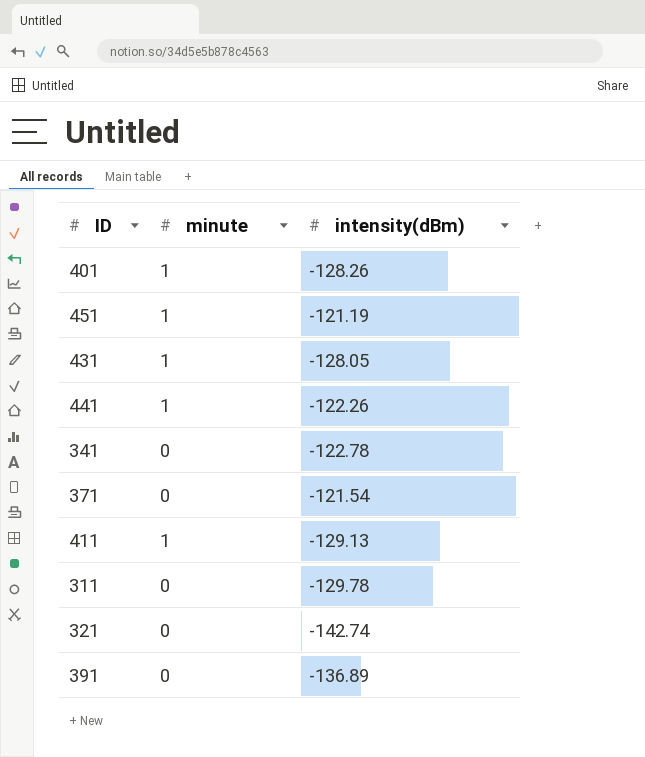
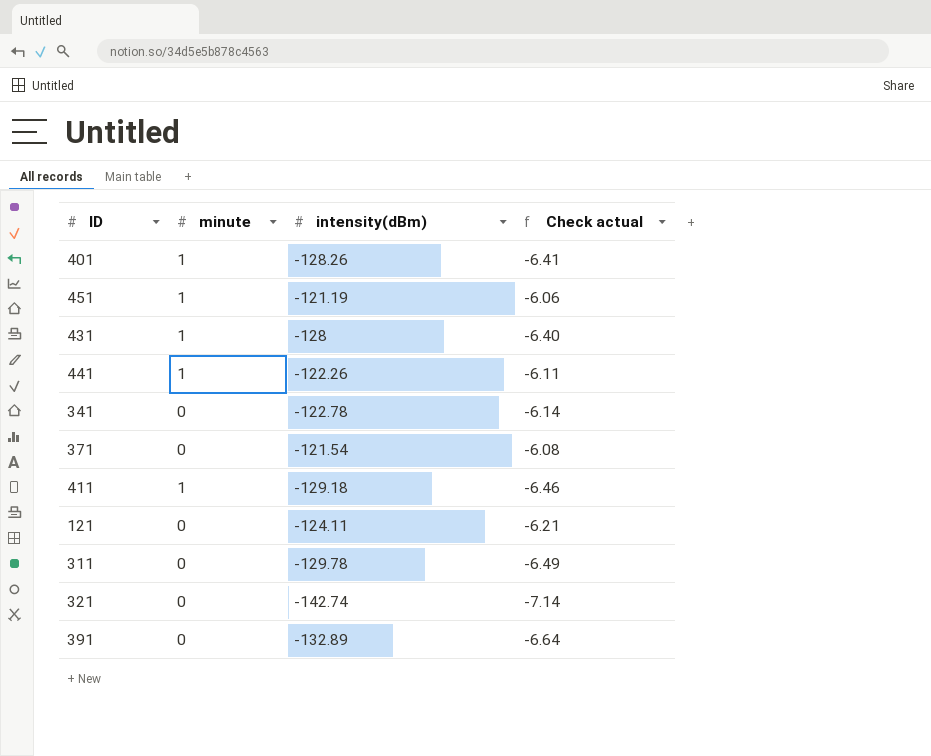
column Check actual | formula: none -> [intensity(dBm)] * 0.05
431 | intensity(dBm): -128.05 -> -128
411 | intensity(dBm): -129.13 -> -129.18
row 121: none -> 0 | -124.11 | -6.21
391 | intensity(dBm): -136.89 -> -132.89

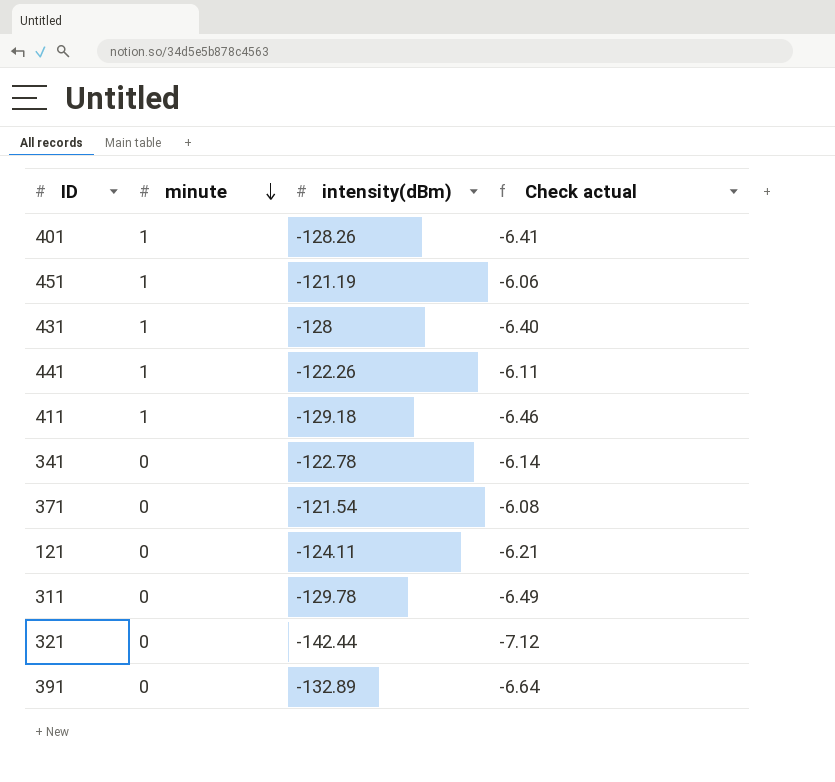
row order: none -> minute descending
321 | intensity(dBm): -142.74 -> -142.44
321 | Check actual: -7.14 -> -7.12

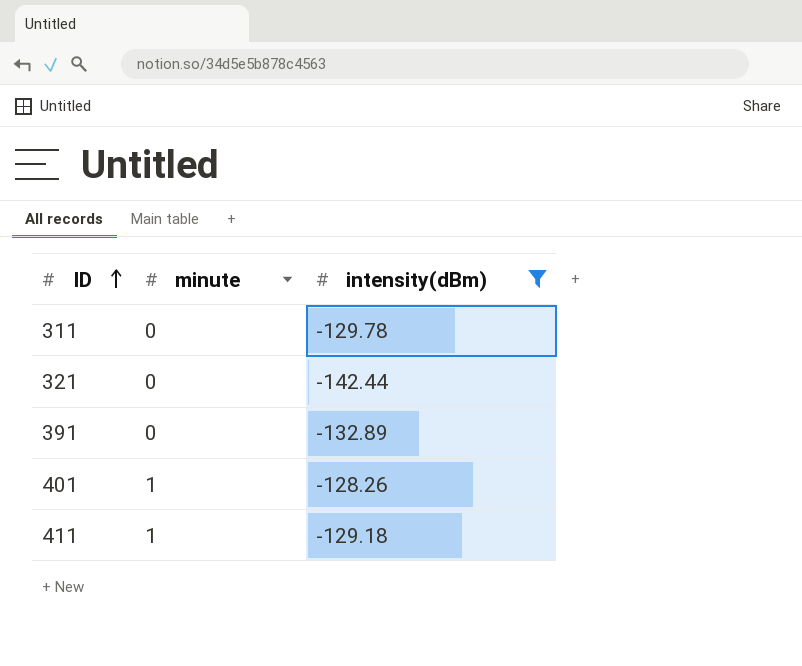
filter: none -> intensity(dBm) <= -128.26
row order: minute descending -> ID ascending
column Check actual | formula: [intensity(dBm)] * 0.05 -> none

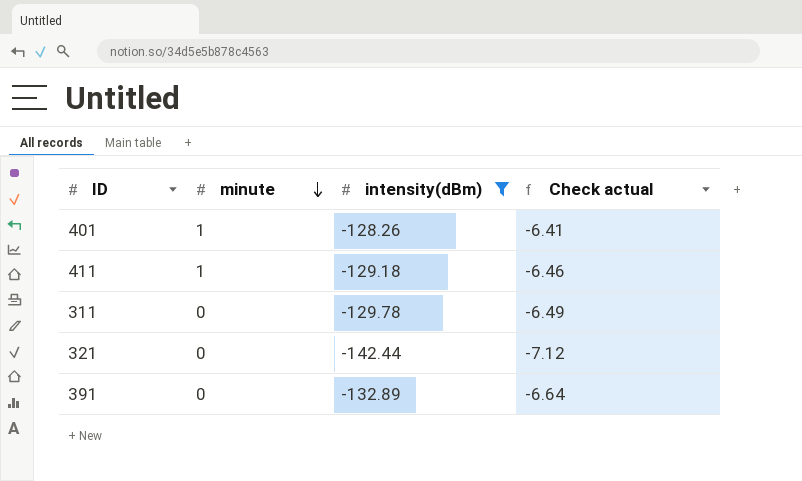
row order: ID ascending -> minute descending
column Check actual | formula: none -> [intensity(dBm)] * 0.05

